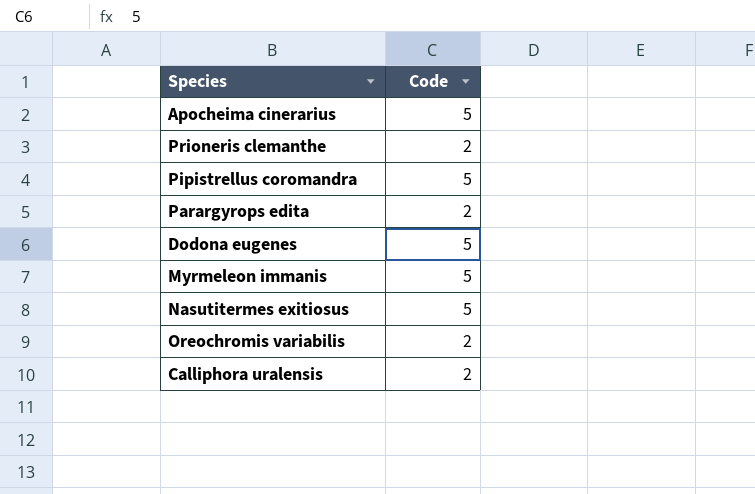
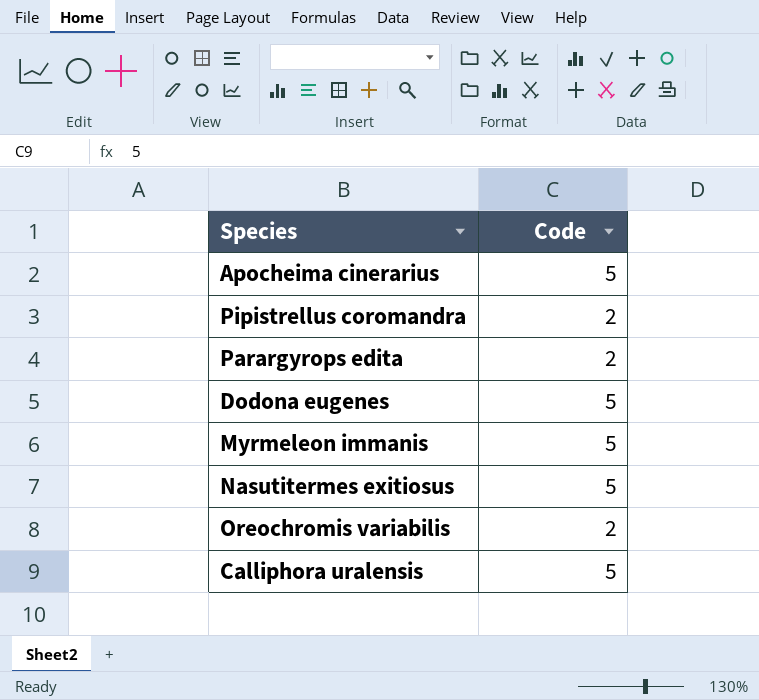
row Prioneris clemanthe: 2 -> none
Pipistrellus coromandra | Code: 5 -> 2
Calliphora uralensis | Code: 2 -> 5

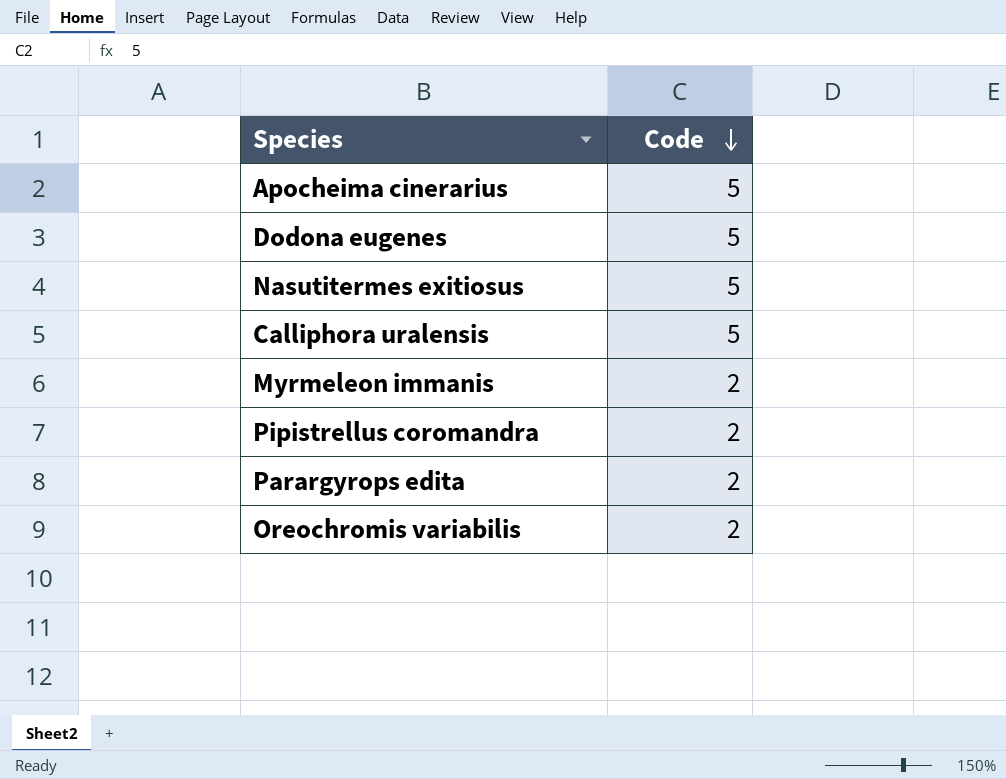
row order: none -> Code descending
Myrmeleon immanis | Code: 5 -> 2

